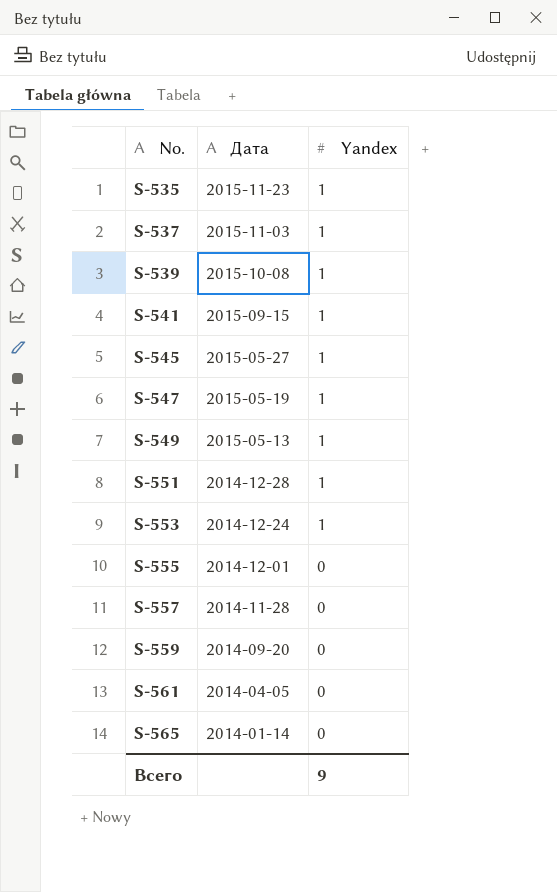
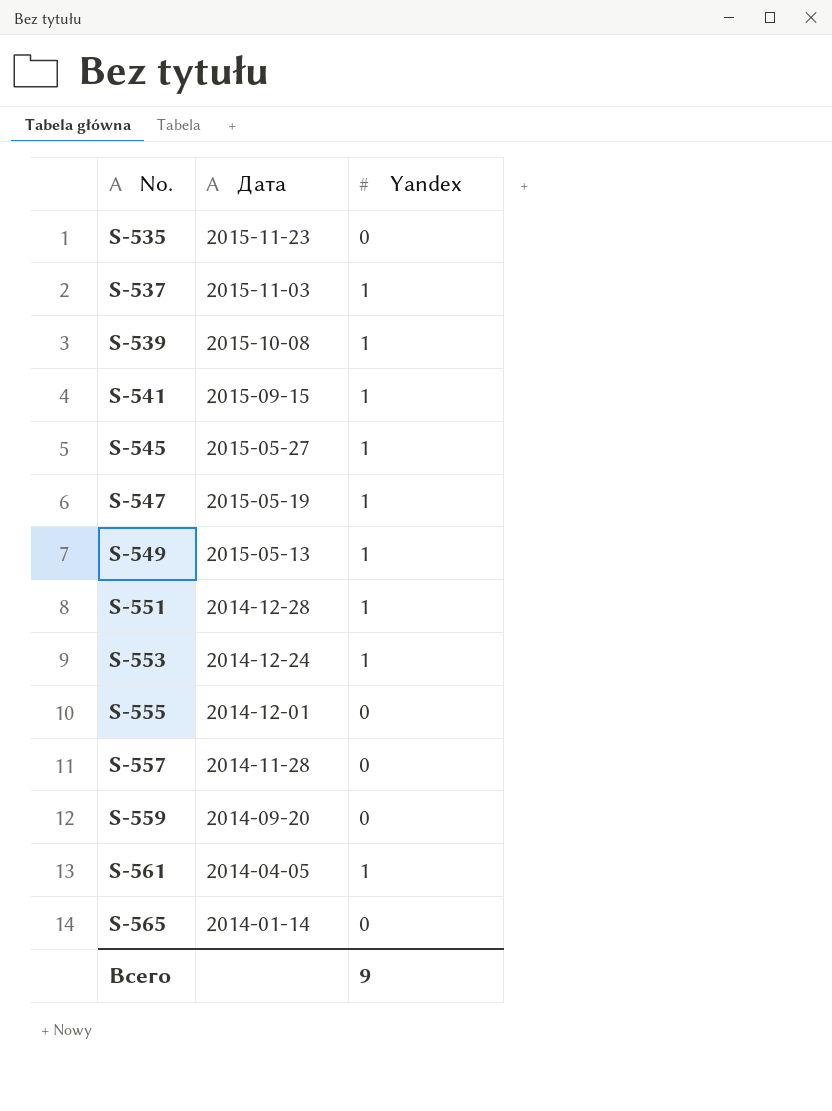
S-535 | Yandex: 1 -> 0
S-561 | Yandex: 0 -> 1

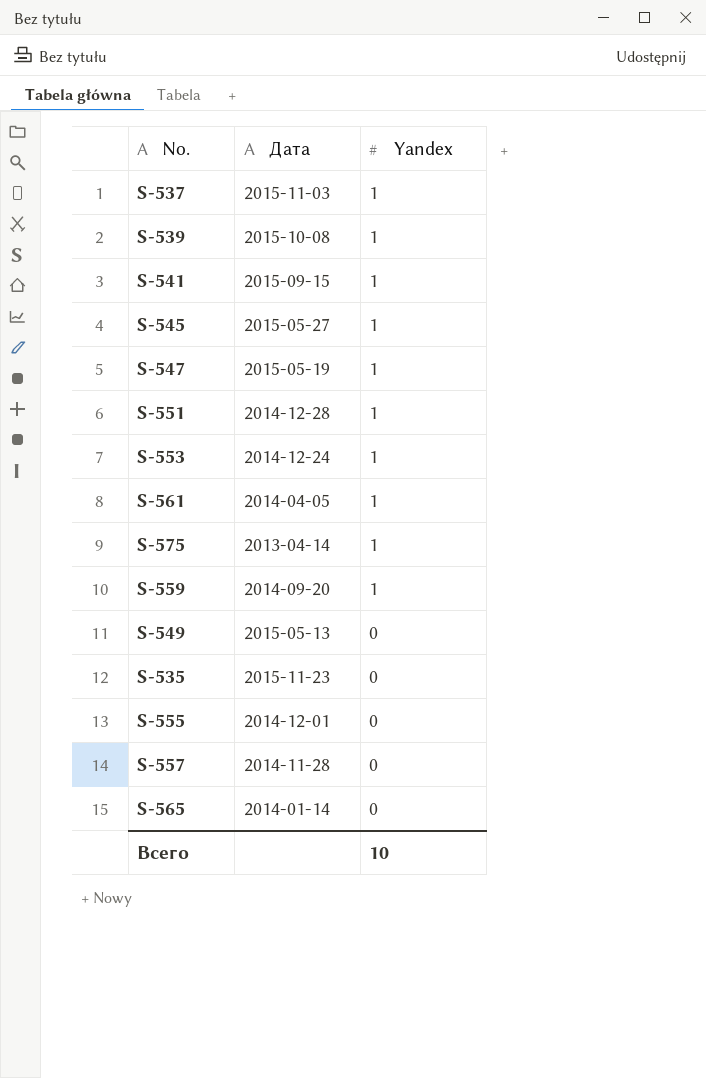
row order: No. ascending -> Yandex descending
row S-575: none -> 2013-04-14 | 1
S-559 | Yandex: 0 -> 1
S-549 | Yandex: 1 -> 0
Всего | Yandex: 9 -> 10

